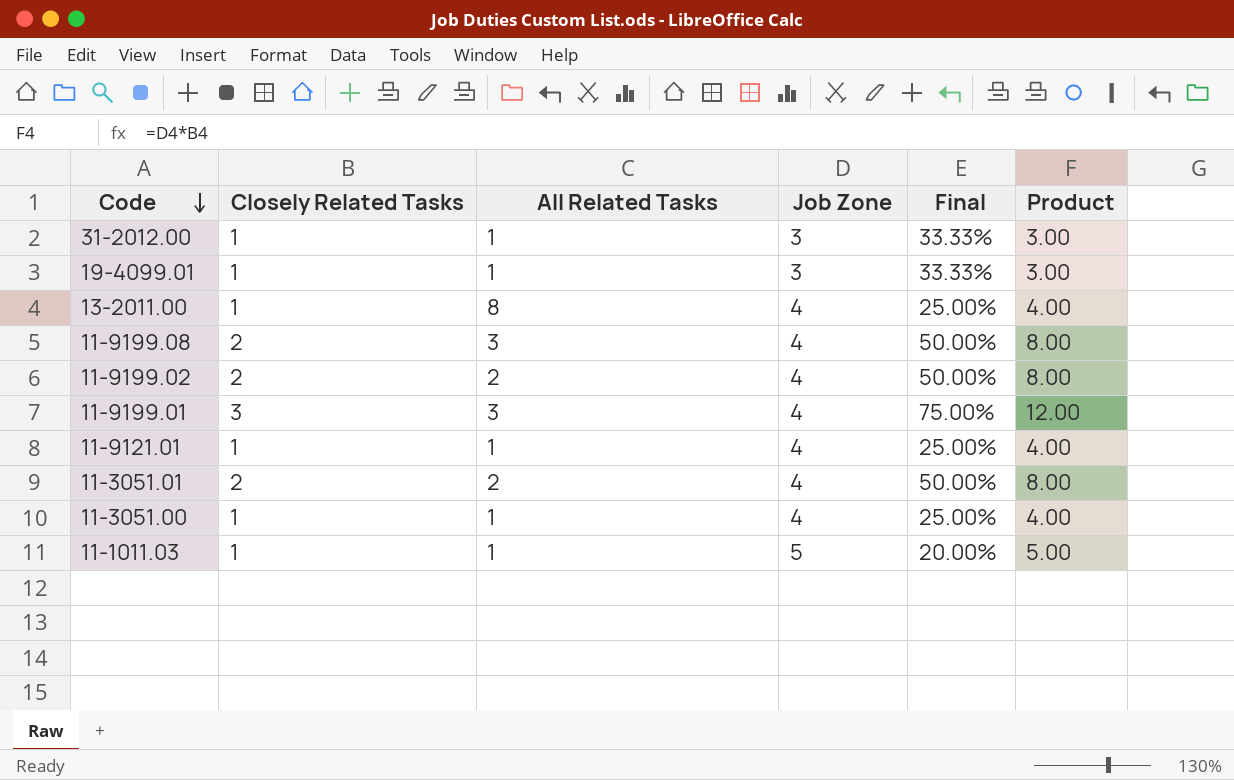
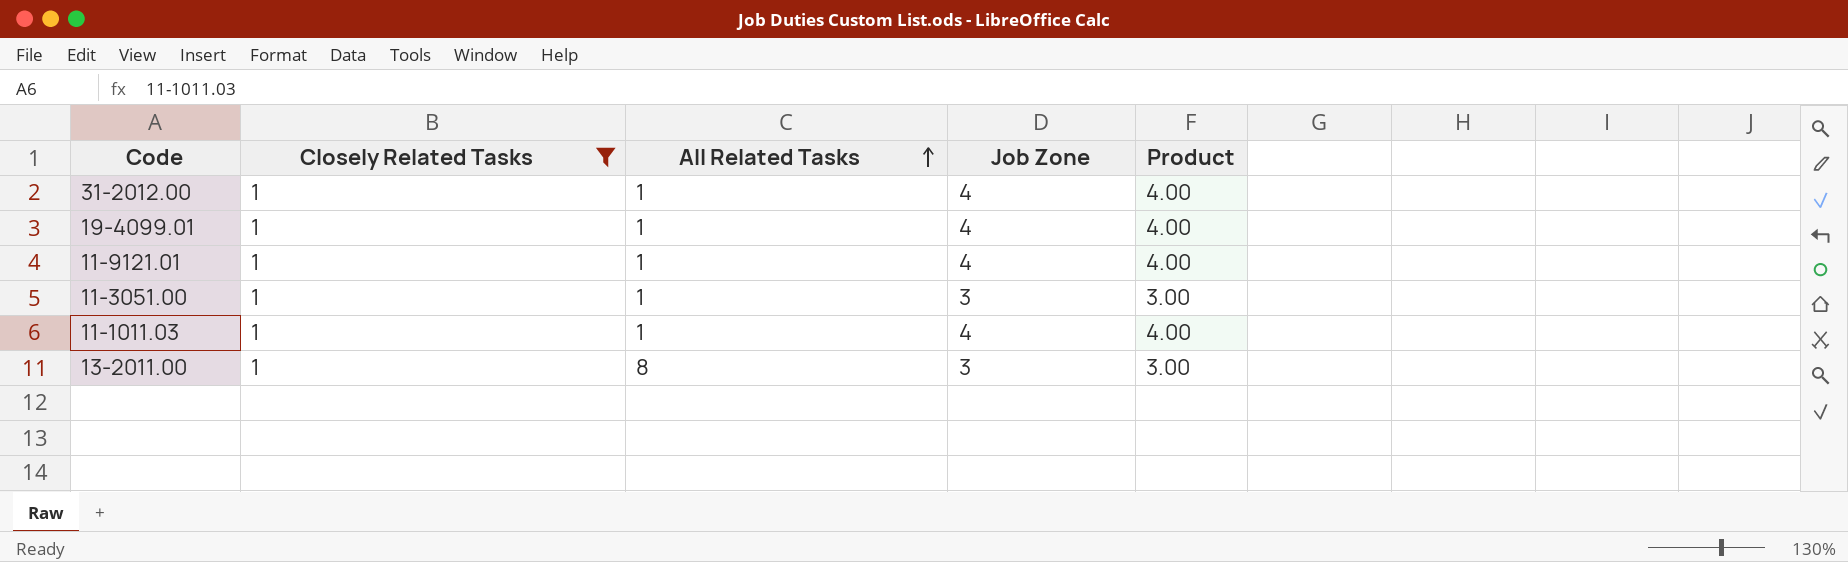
filter: none -> Closely Related Tasks = 1
row order: Code descending -> All Related Tasks ascending
column Final | formula: [Closely Related Tasks] / [Job Zone] -> none
31-2012.00 | Job Zone: 3 -> 4
31-2012.00 | Product: 3.00 -> 4.00
19-4099.01 | Job Zone: 3 -> 4
19-4099.01 | Product: 3.00 -> 4.00
11-3051.00 | Job Zone: 4 -> 3
11-3051.00 | Product: 4.00 -> 3.00
11-1011.03 | Job Zone: 5 -> 4
11-1011.03 | Product: 5.00 -> 4.00
13-2011.00 | Job Zone: 4 -> 3
13-2011.00 | Product: 4.00 -> 3.00

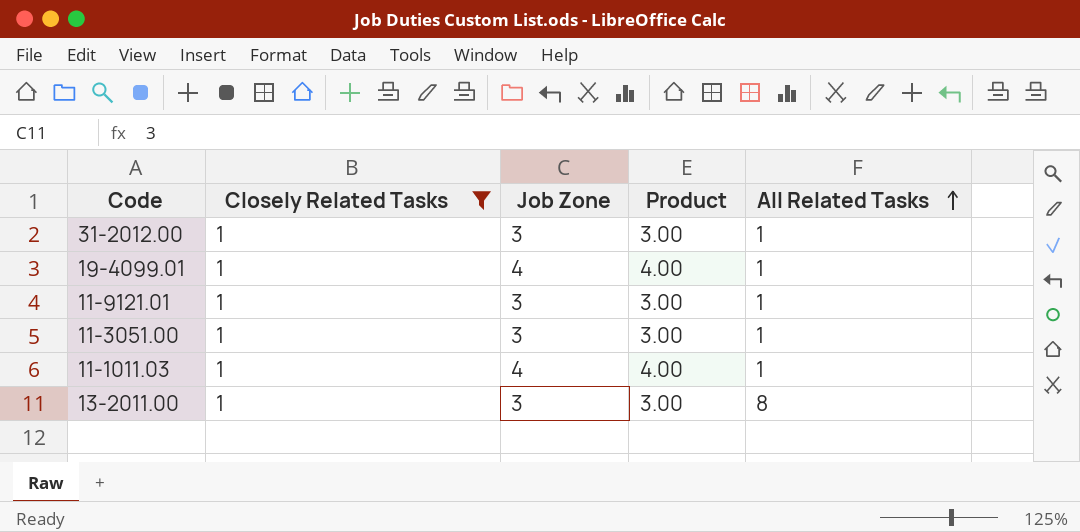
column All Related Tasks | position: 3 -> 5
31-2012.00 | Job Zone: 4 -> 3
31-2012.00 | Product: 4.00 -> 3.00
11-9121.01 | Job Zone: 4 -> 3
11-9121.01 | Product: 4.00 -> 3.00

